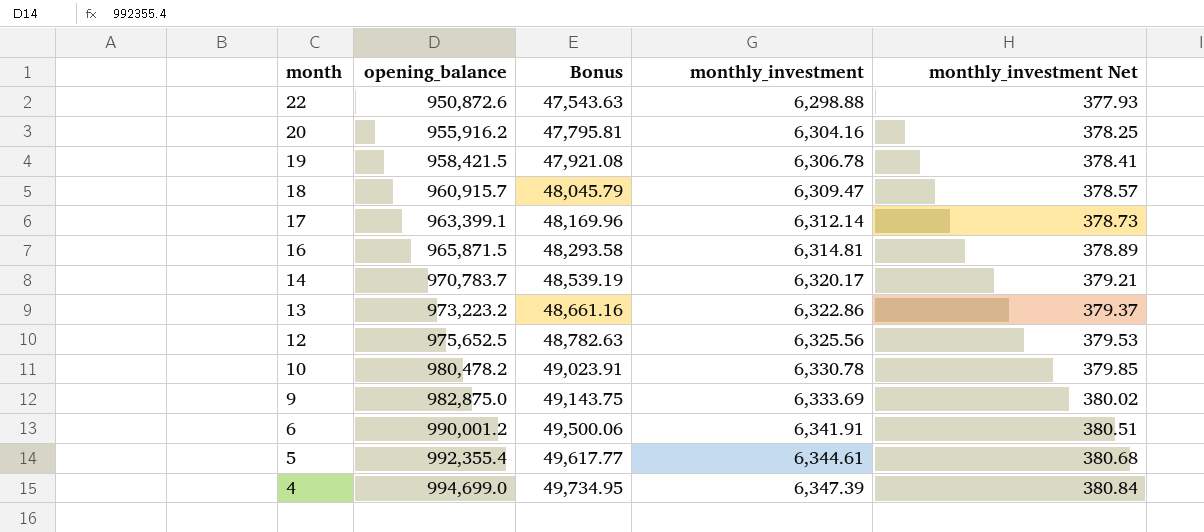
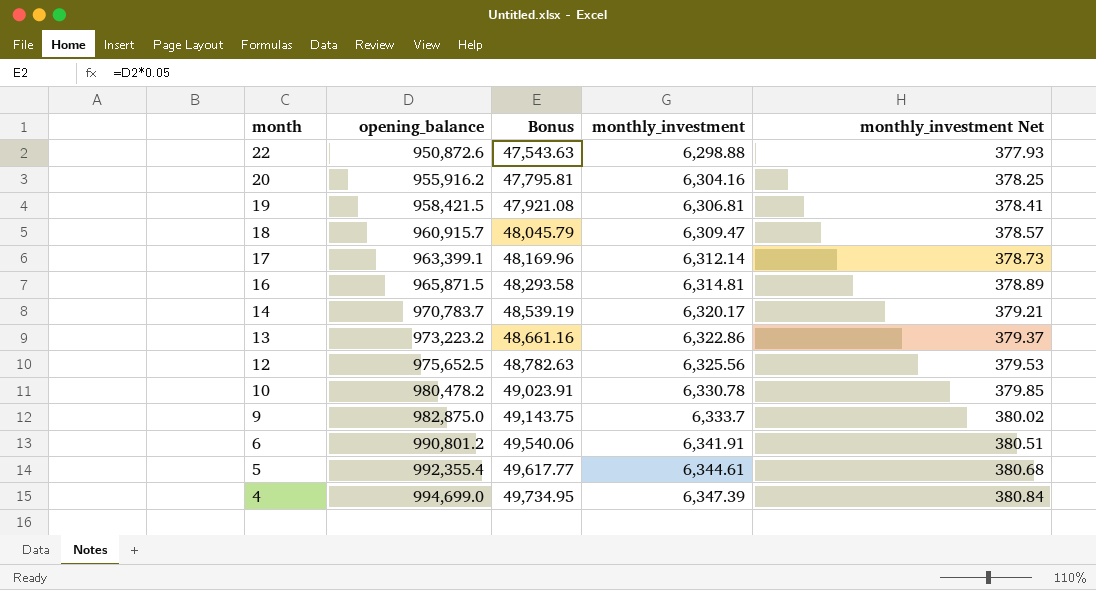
19 | monthly_investment: 6,306.78 -> 6,306.81
9 | monthly_investment: 6,333.69 -> 6,333.7
6 | opening_balance: 990,001.2 -> 990,801.2
6 | Bonus: 49,500.06 -> 49,540.06

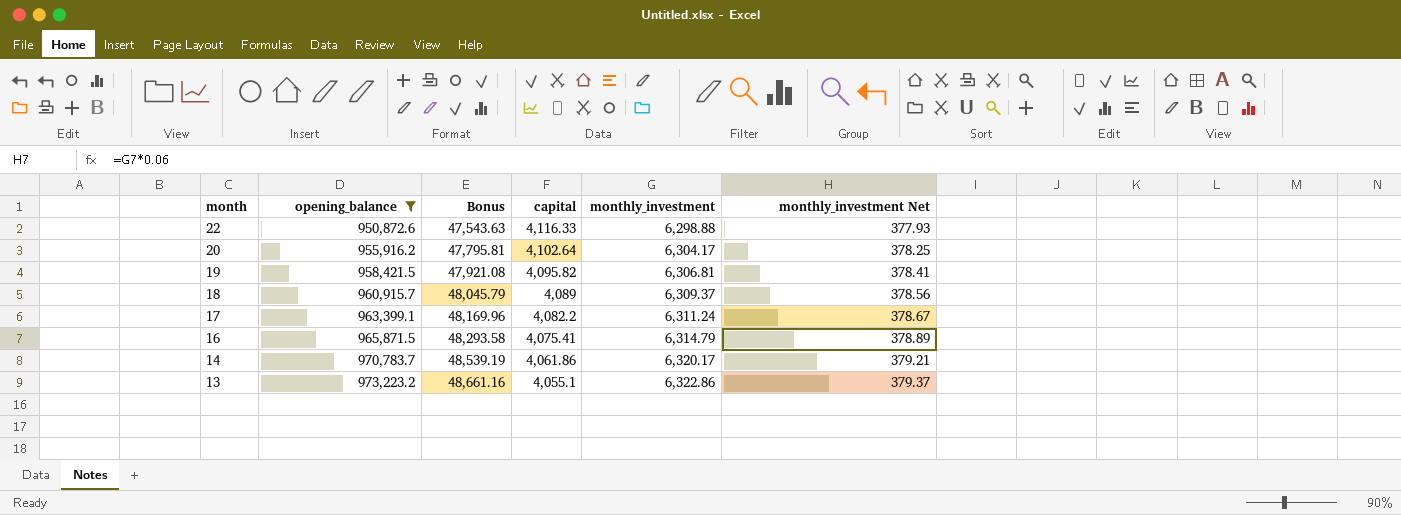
filter: none -> opening_balance <= 973,223.2
column capital | position: none -> 4
20 | monthly_investment: 6,304.16 -> 6,304.17
18 | monthly_investment: 6,309.47 -> 6,309.37
18 | monthly_investment Net: 378.57 -> 378.56
17 | monthly_investment: 6,312.14 -> 6,311.24
17 | monthly_investment Net: 378.73 -> 378.67
16 | monthly_investment: 6,314.81 -> 6,314.79

